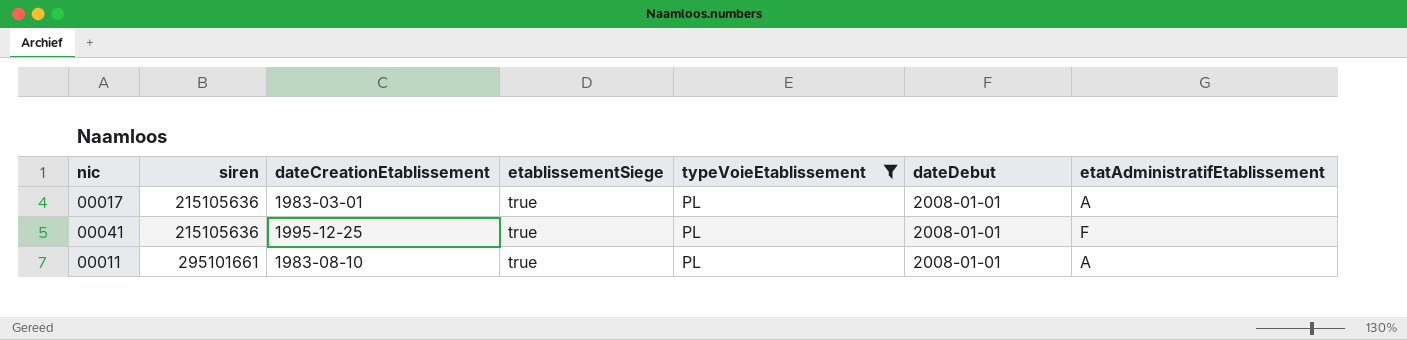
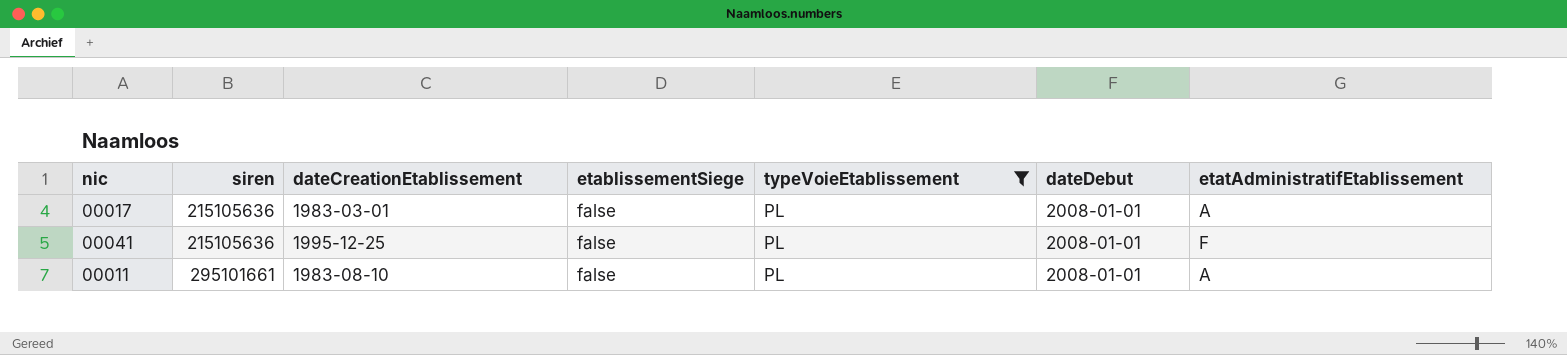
00017 | etablissementSiege: true -> false
00041 | etablissementSiege: true -> false
00011 | etablissementSiege: true -> false

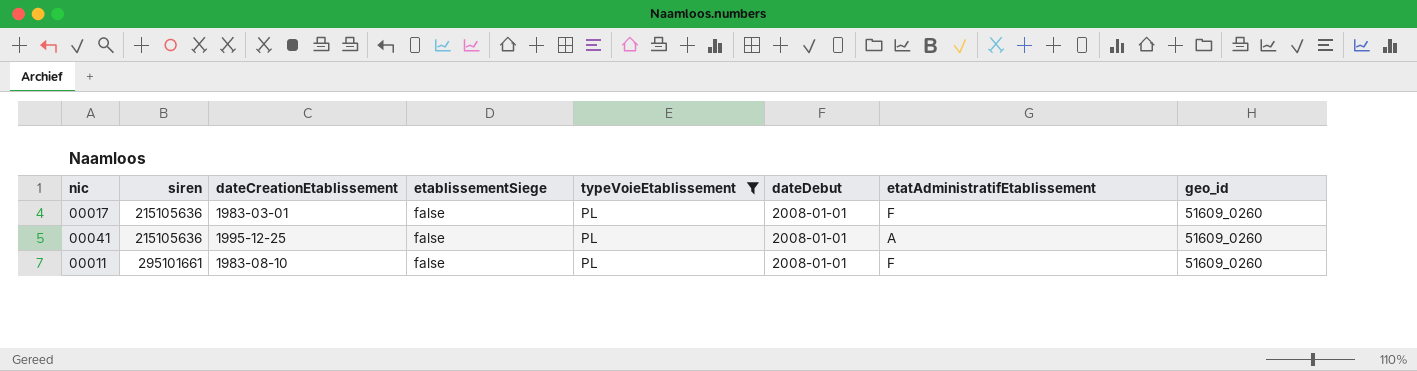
column geo_id | position: none -> 8
00017 | etatAdministratifEtablissement: A -> F
00041 | etatAdministratifEtablissement: F -> A
00011 | etatAdministratifEtablissement: A -> F

